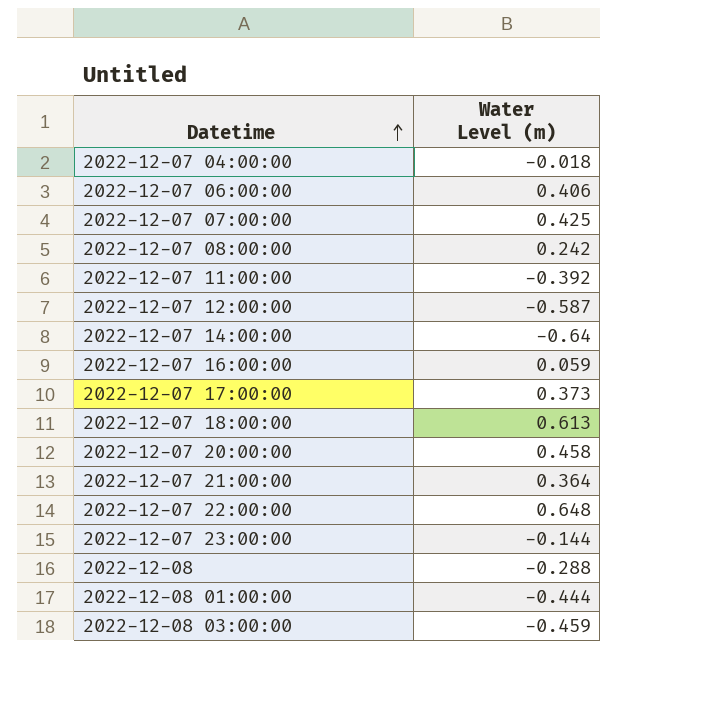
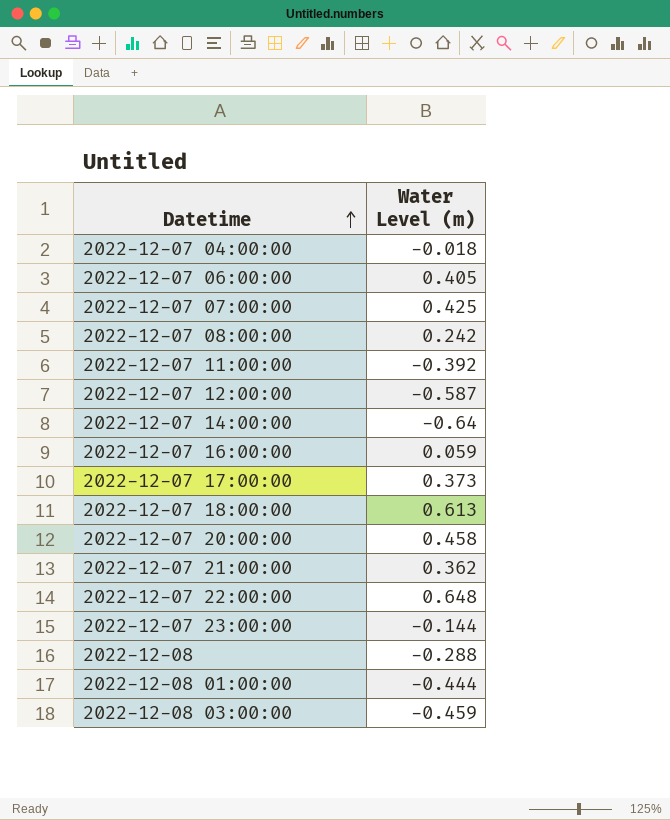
2022-12-07 06:00:00 | Water Level (m): 0.406 -> 0.405
2022-12-07 21:00:00 | Water Level (m): 0.364 -> 0.362

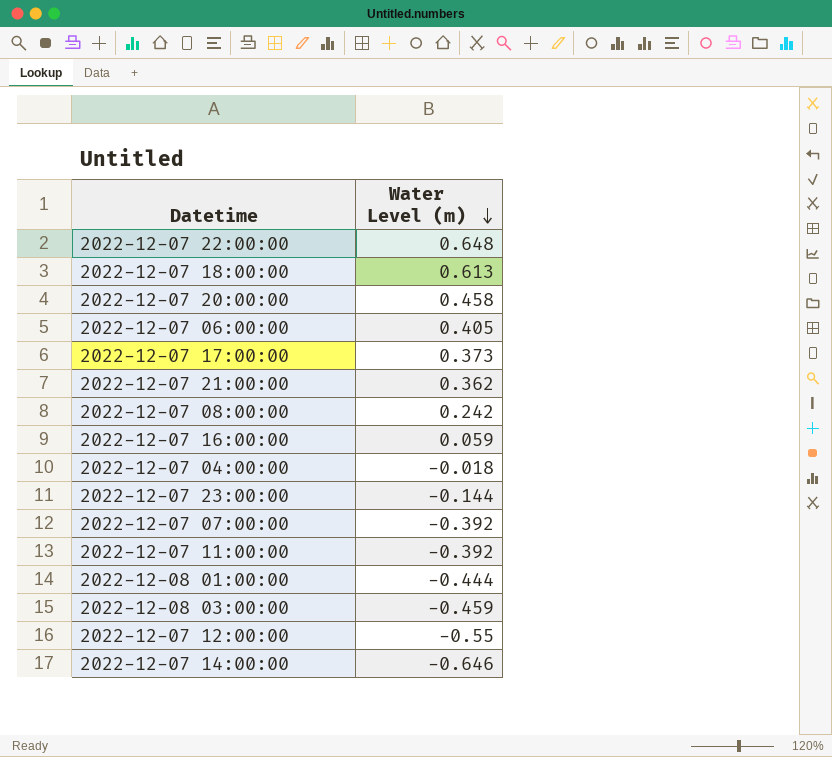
row order: Datetime ascending -> Water Level (m) descending
row 2022-12-08: -0.288 -> none
2022-12-07 07:00:00 | Water Level (m): 0.425 -> -0.392
2022-12-07 12:00:00 | Water Level (m): -0.587 -> -0.55
2022-12-07 14:00:00 | Water Level (m): -0.64 -> -0.646

